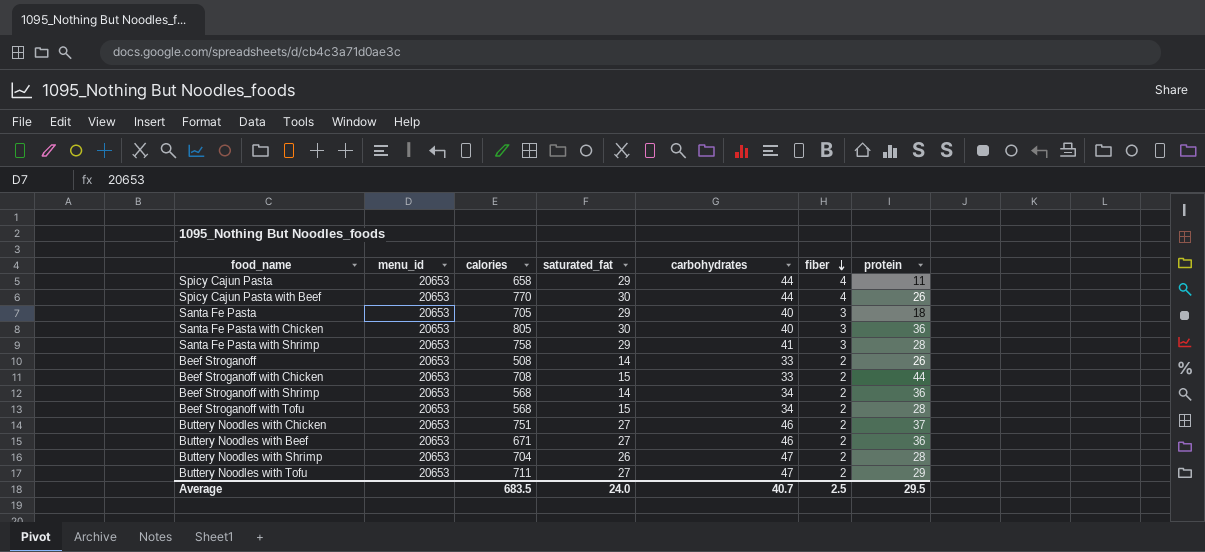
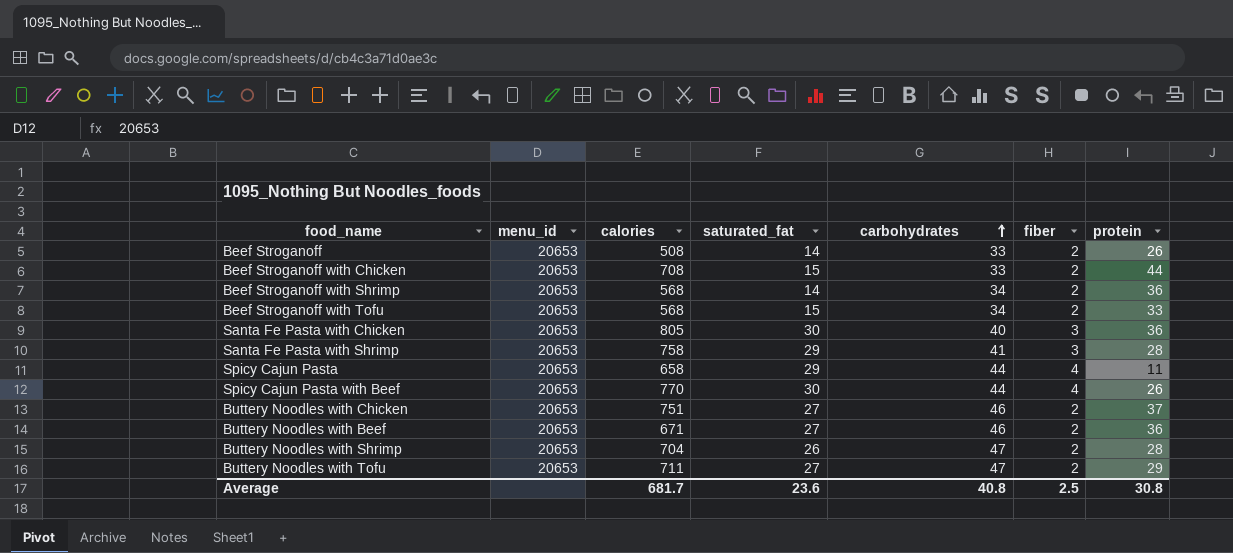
row order: fiber descending -> carbohydrates ascending
row Santa Fe Pasta: 20653 | 705 | 29 | 40 | 3 | 18 -> none
Beef Stroganoff with Tofu | protein: 28 -> 33
Average | calories: 683.5 -> 681.7
Average | saturated_fat: 24.0 -> 23.6
Average | carbohydrates: 40.7 -> 40.8
Average | protein: 29.5 -> 30.8

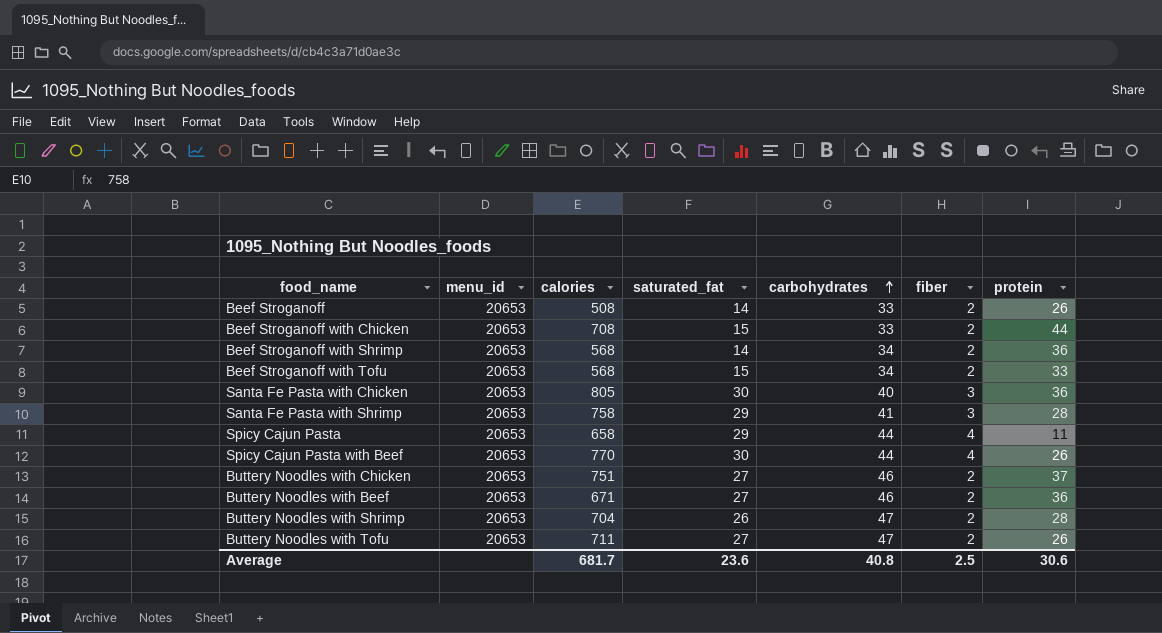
Buttery Noodles with Tofu | protein: 29 -> 26
Average | protein: 30.8 -> 30.6

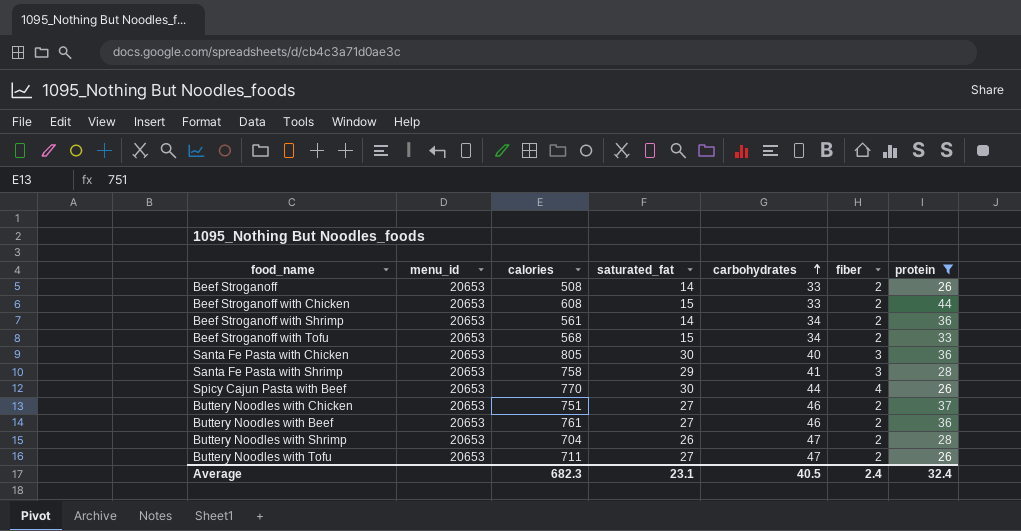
filter: none -> protein != 11
Beef Stroganoff with Chicken | calories: 708 -> 608
Beef Stroganoff with Shrimp | calories: 568 -> 561
Buttery Noodles with Beef | calories: 671 -> 761
Average | calories: 681.7 -> 682.3
Average | saturated_fat: 23.6 -> 23.1
Average | carbohydrates: 40.8 -> 40.5
Average | fiber: 2.5 -> 2.4
Average | protein: 30.6 -> 32.4

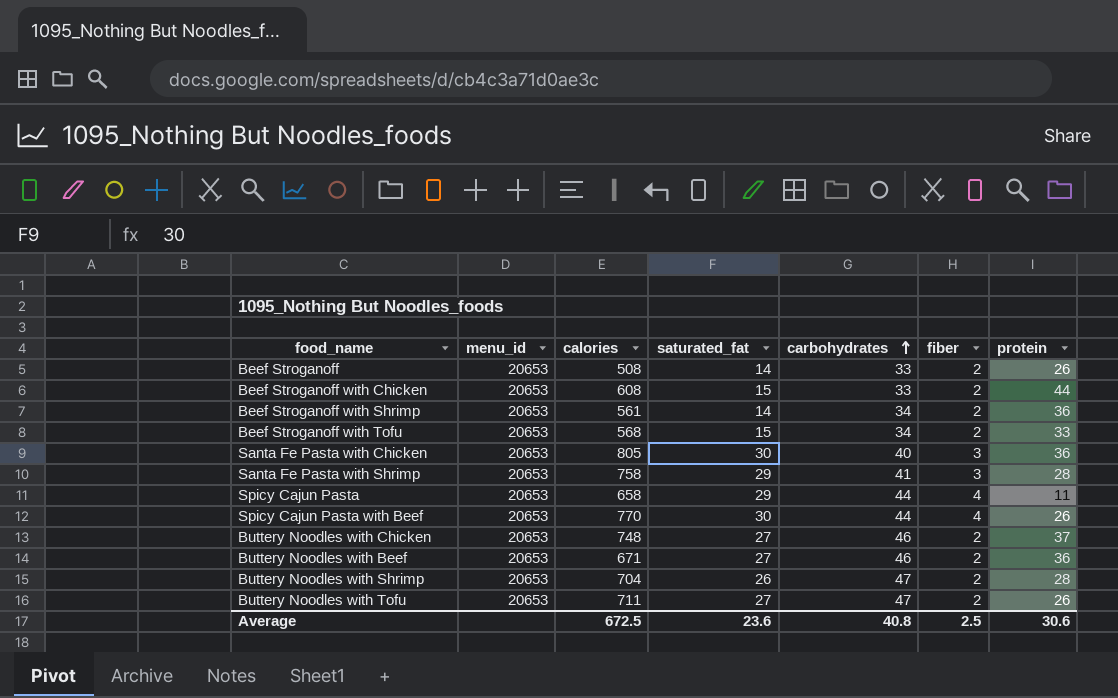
filter: protein != 11 -> none
Buttery Noodles with Chicken | calories: 751 -> 748
Buttery Noodles with Beef | calories: 761 -> 671
Average | calories: 682.3 -> 672.5
Average | saturated_fat: 23.1 -> 23.6
Average | carbohydrates: 40.5 -> 40.8
Average | fiber: 2.4 -> 2.5
Average | protein: 32.4 -> 30.6

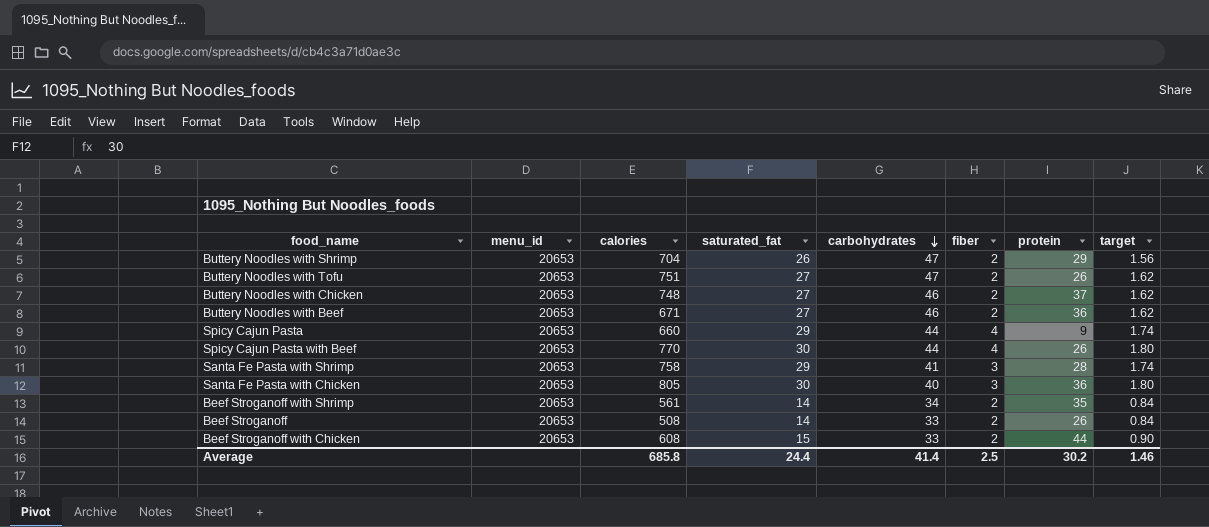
row order: carbohydrates ascending -> carbohydrates descending
column target | formula: none -> [saturated_fat] * 0.06
row Beef Stroganoff with Tofu: 20653 | 568 | 15 | 34 | 2 | 33 -> none
Buttery Noodles with Shrimp | protein: 28 -> 29
Buttery Noodles with Tofu | calories: 711 -> 751
Spicy Cajun Pasta | calories: 658 -> 660
Spicy Cajun Pasta | protein: 11 -> 9
Beef Stroganoff with Shrimp | protein: 36 -> 35
Average | calories: 672.5 -> 685.8
Average | saturated_fat: 23.6 -> 24.4
Average | carbohydrates: 40.8 -> 41.4
Average | protein: 30.6 -> 30.2

